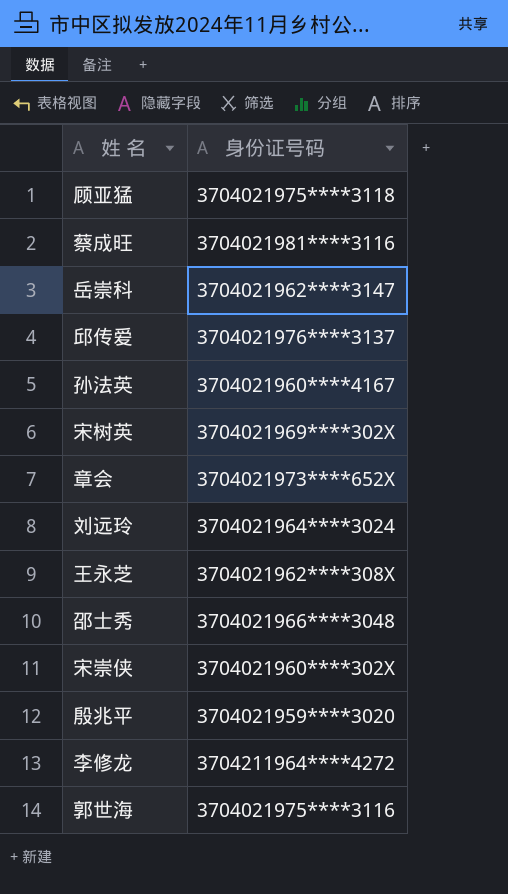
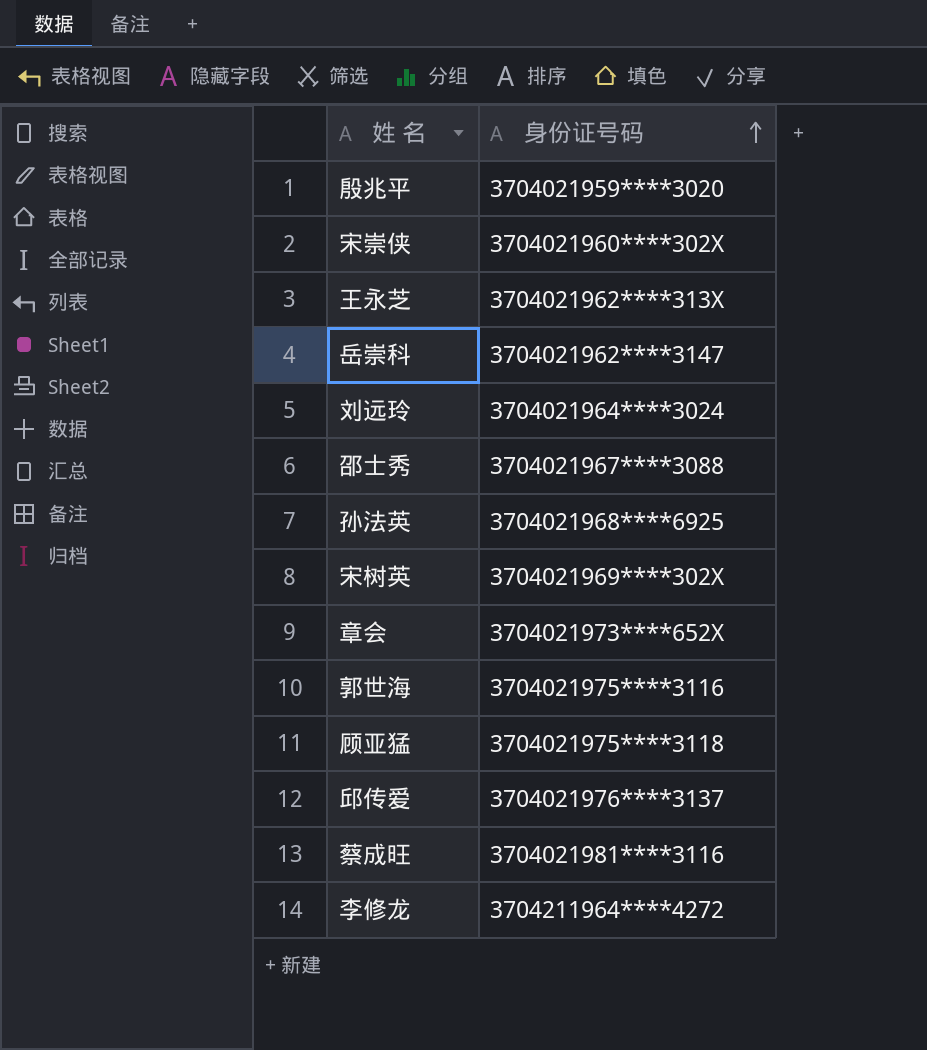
row order: none -> 身份证号码 ascending
王永芝 | 身份证号码: 3704021962****308X -> 3704021962****313X
邵士秀 | 身份证号码: 3704021966****3048 -> 3704021967****3088
孙法英 | 身份证号码: 3704021960****4167 -> 3704021968****6925

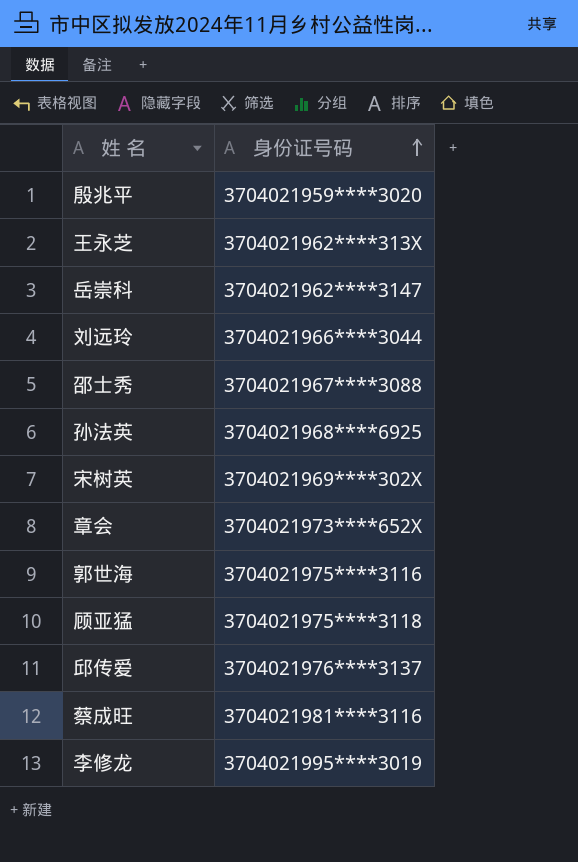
row 宋崇侠: 3704021960****302X -> none
刘远玲 | 身份证号码: 3704021964****3024 -> 3704021966****3044
李修龙 | 身份证号码: 3704211964****4272 -> 3704021995****3019

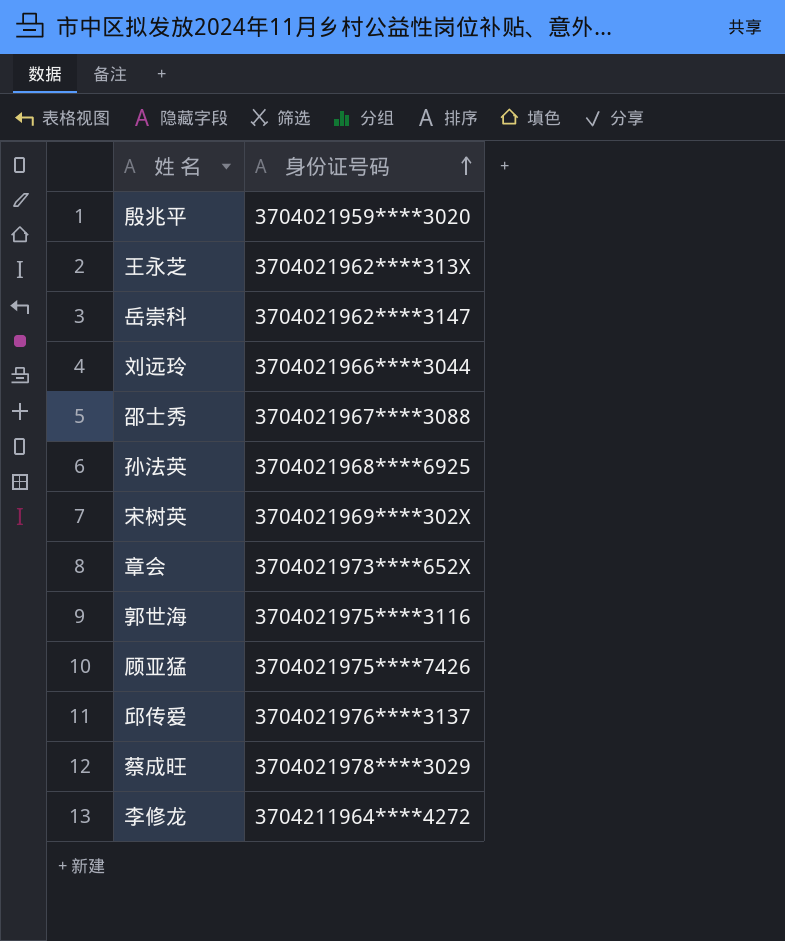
顾亚猛 | 身份证号码: 3704021975****3118 -> 3704021975****7426
蔡成旺 | 身份证号码: 3704021981****3116 -> 3704021978****3029
李修龙 | 身份证号码: 3704021995****3019 -> 3704211964****4272

